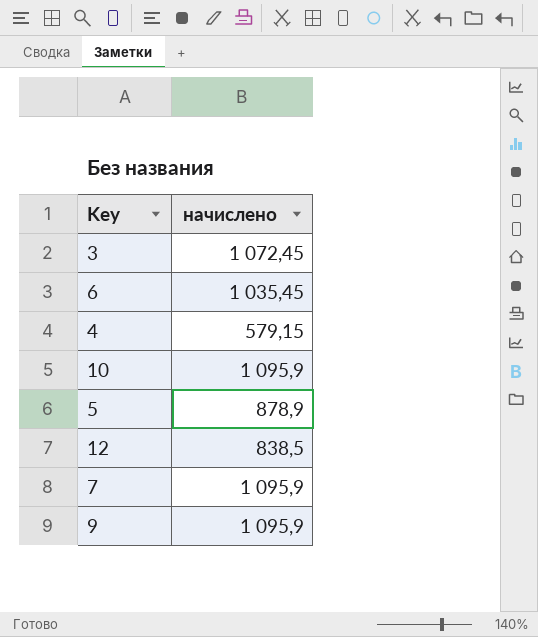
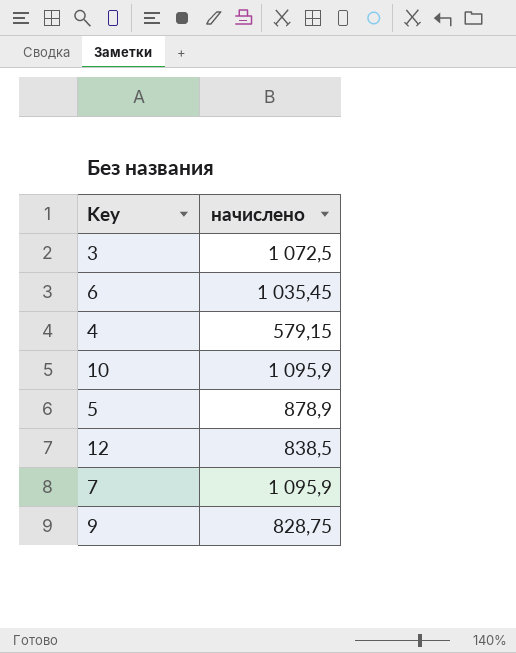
3 | начислено: 1 072,45 -> 1 072,5
9 | начислено: 1 095,9 -> 828,75

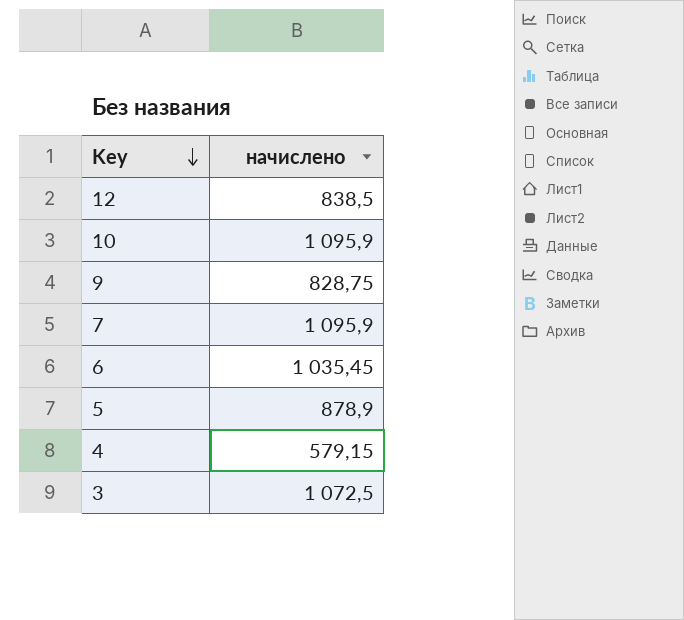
row order: none -> Key descending

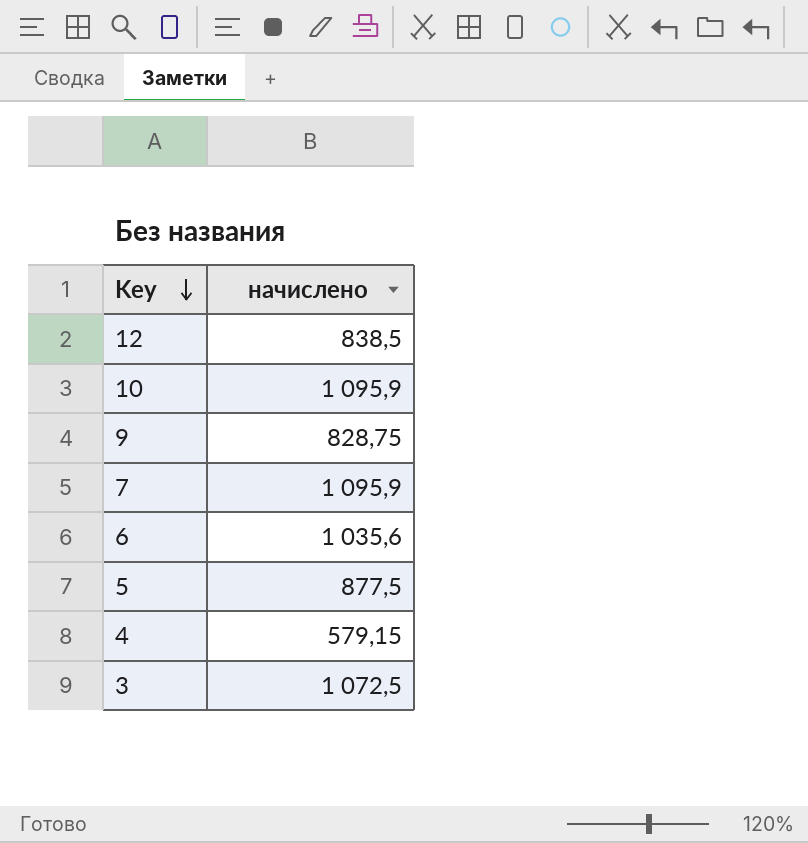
6 | начислено: 1 035,45 -> 1 035,6
5 | начислено: 878,9 -> 877,5

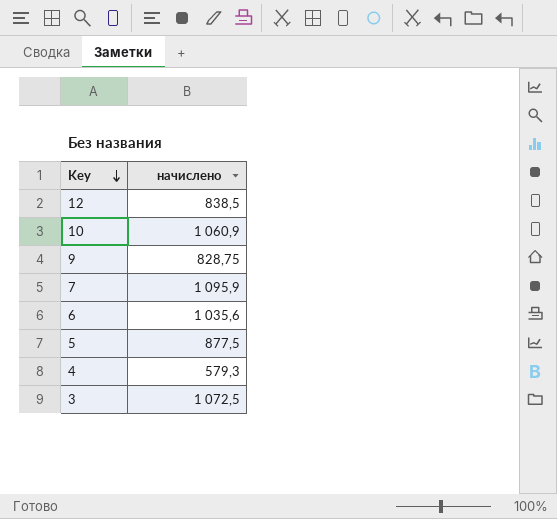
10 | начислено: 1 095,9 -> 1 060,9
4 | начислено: 579,15 -> 579,3

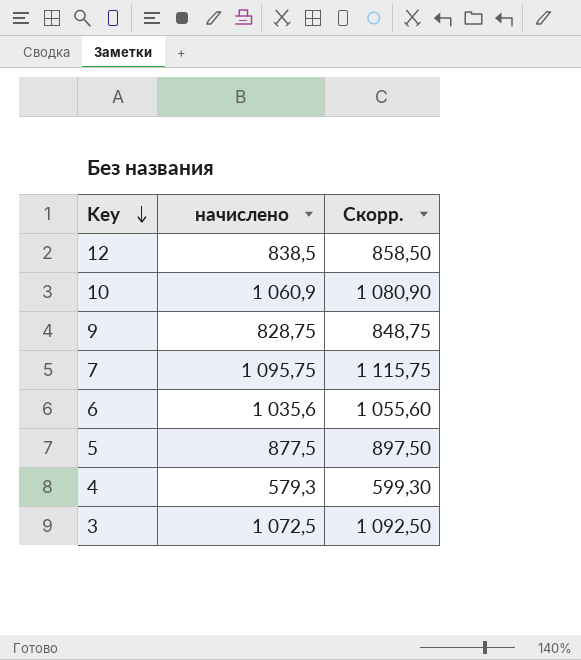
column Скорр. | formula: none -> [начислено] + 20
7 | начислено: 1 095,9 -> 1 095,75

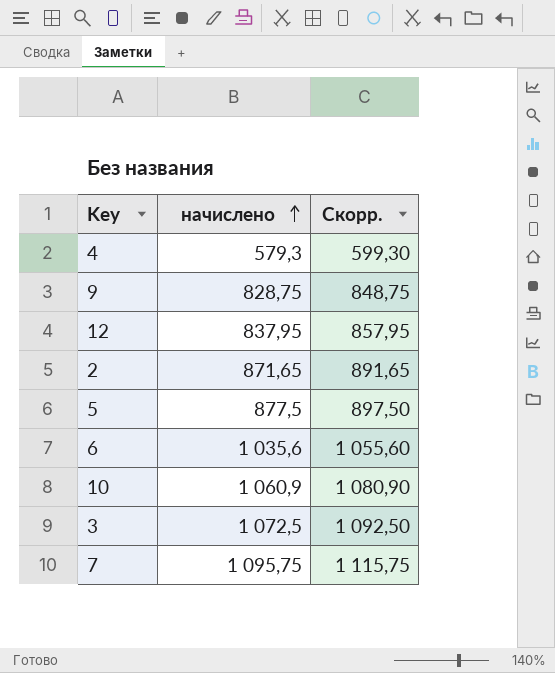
row order: Key descending -> начислено ascending
12 | начислено: 838,5 -> 837,95
12 | Скорр.: 858,50 -> 857,95
row 2: none -> 871,65 | 891,65

